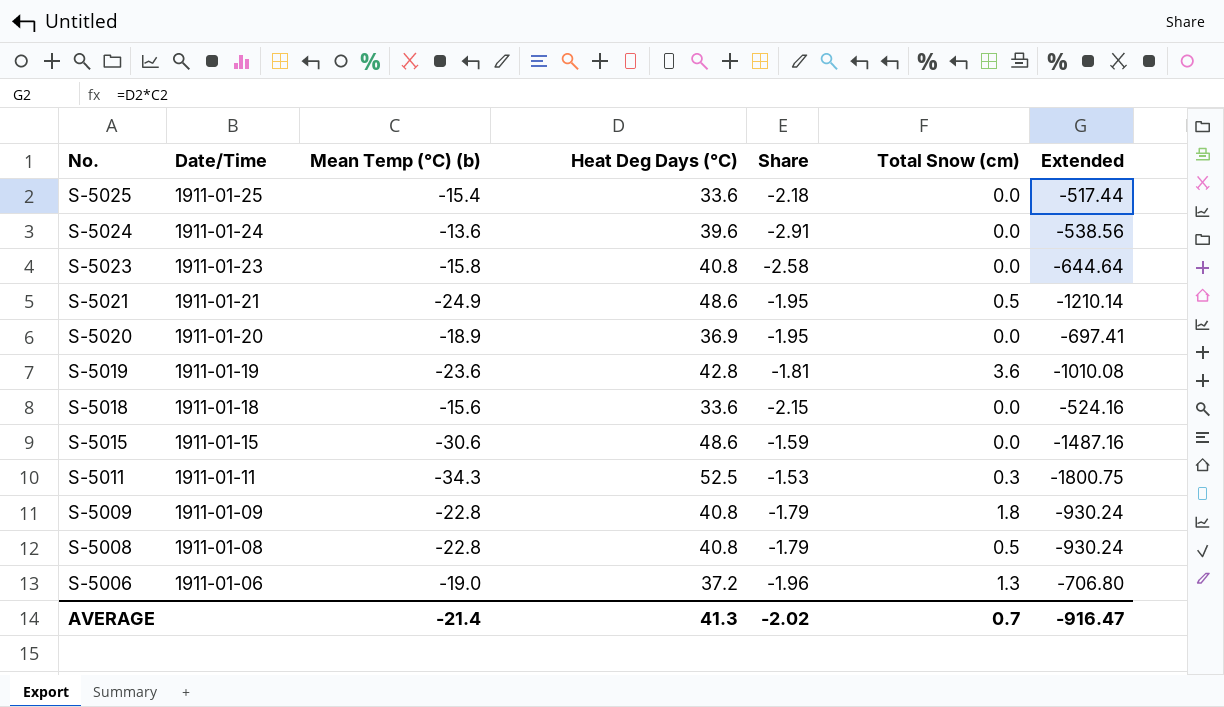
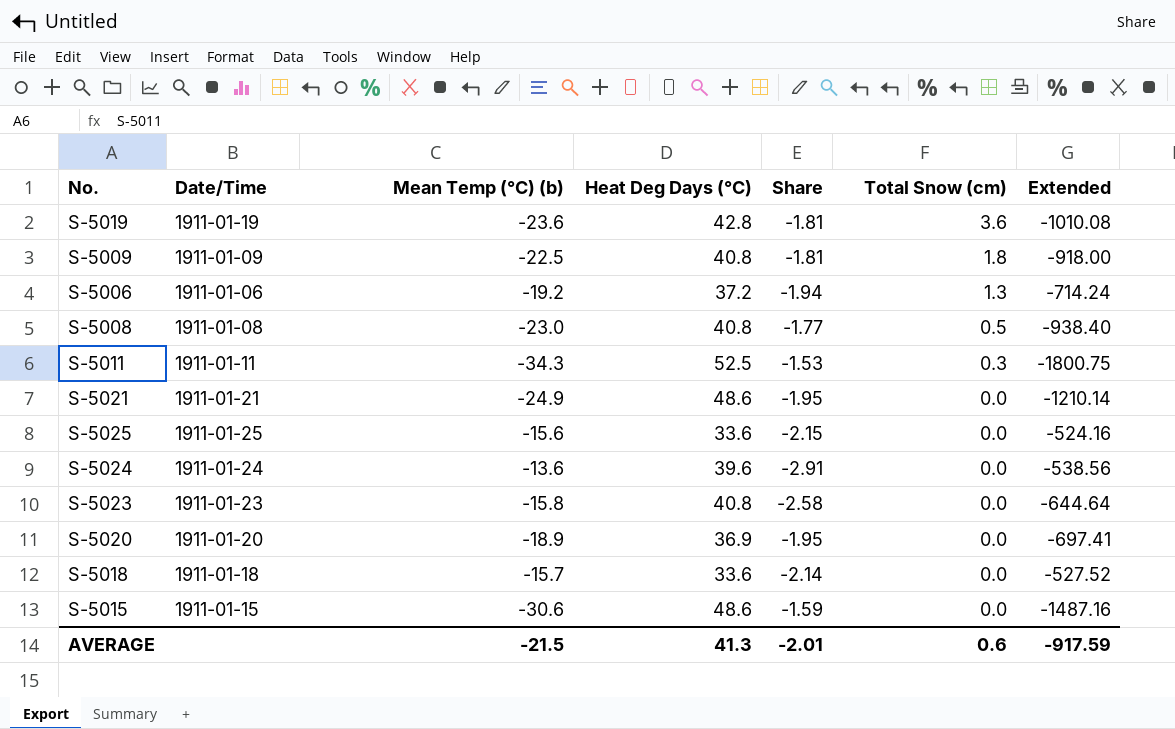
row order: No. descending -> Total Snow (cm) descending
S-5009 | Mean Temp (°C) (b): -22.8 -> -22.5
S-5009 | Share: -1.79 -> -1.81
S-5009 | Extended: -930.24 -> -918.00
S-5006 | Mean Temp (°C) (b): -19.0 -> -19.2
S-5006 | Share: -1.96 -> -1.94
S-5006 | Extended: -706.80 -> -714.24
S-5008 | Mean Temp (°C) (b): -22.8 -> -23.0
S-5008 | Share: -1.79 -> -1.77
S-5008 | Extended: -930.24 -> -938.40
S-5021 | Total Snow (cm): 0.5 -> 0.0
S-5025 | Mean Temp (°C) (b): -15.4 -> -15.6
S-5025 | Share: -2.18 -> -2.15
S-5025 | Extended: -517.44 -> -524.16
S-5018 | Mean Temp (°C) (b): -15.6 -> -15.7
S-5018 | Share: -2.15 -> -2.14
S-5018 | Extended: -524.16 -> -527.52
AVERAGE | Mean Temp (°C) (b): -21.4 -> -21.5
AVERAGE | Share: -2.02 -> -2.01
AVERAGE | Total Snow (cm): 0.7 -> 0.6
AVERAGE | Extended: -916.47 -> -917.59

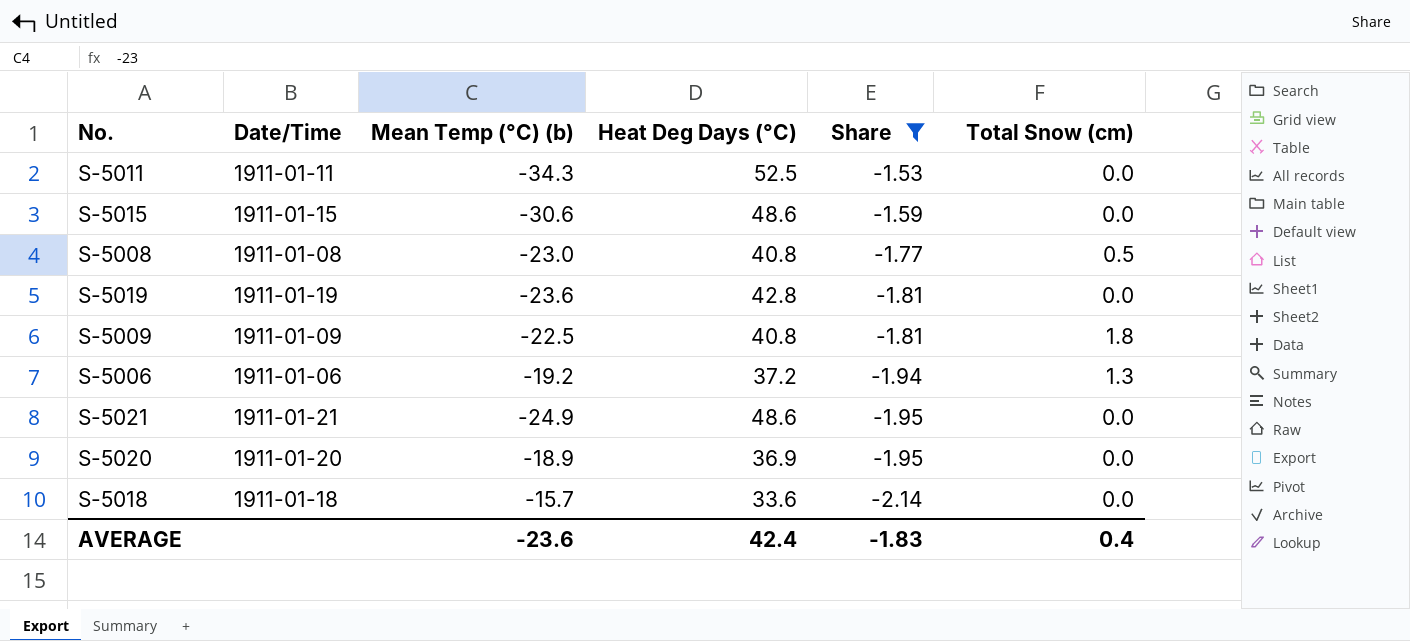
filter: none -> Share >= -2.14
row order: Total Snow (cm) descending -> Share descending
column Extended | formula: [Mean Temp (°C) (b)] * [Heat Deg Days (°C)] -> none
S-5011 | Total Snow (cm): 0.3 -> 0.0
S-5019 | Total Snow (cm): 3.6 -> 0.0
AVERAGE | Mean Temp (°C) (b): -21.5 -> -23.6
AVERAGE | Heat Deg Days (°C): 41.3 -> 42.4
AVERAGE | Share: -2.01 -> -1.83
AVERAGE | Total Snow (cm): 0.6 -> 0.4

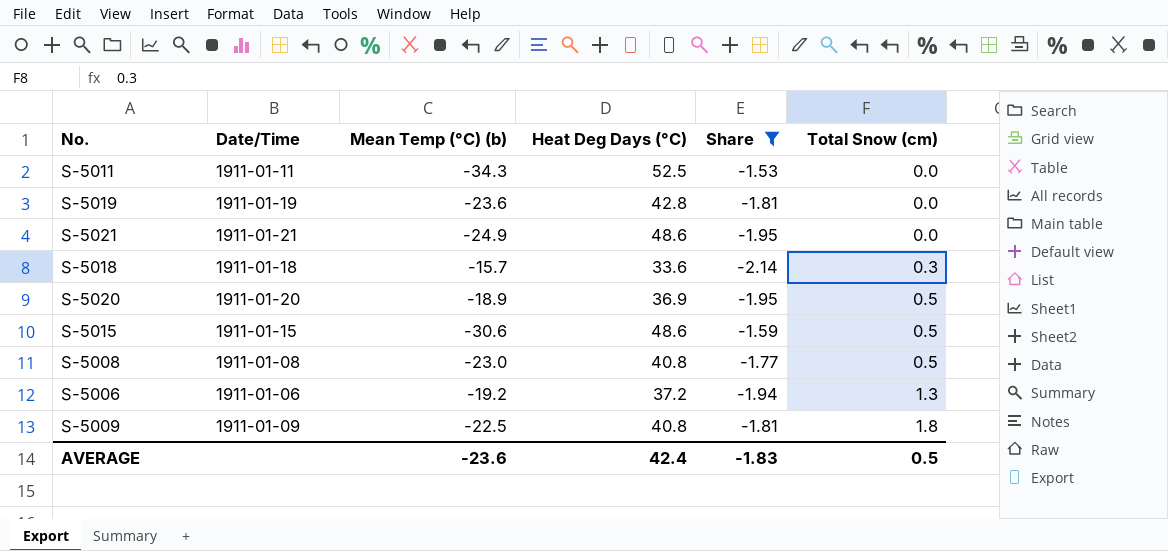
row order: Share descending -> Total Snow (cm) ascending
S-5018 | Total Snow (cm): 0.0 -> 0.3
S-5020 | Total Snow (cm): 0.0 -> 0.5
S-5015 | Total Snow (cm): 0.0 -> 0.5
AVERAGE | Total Snow (cm): 0.4 -> 0.5

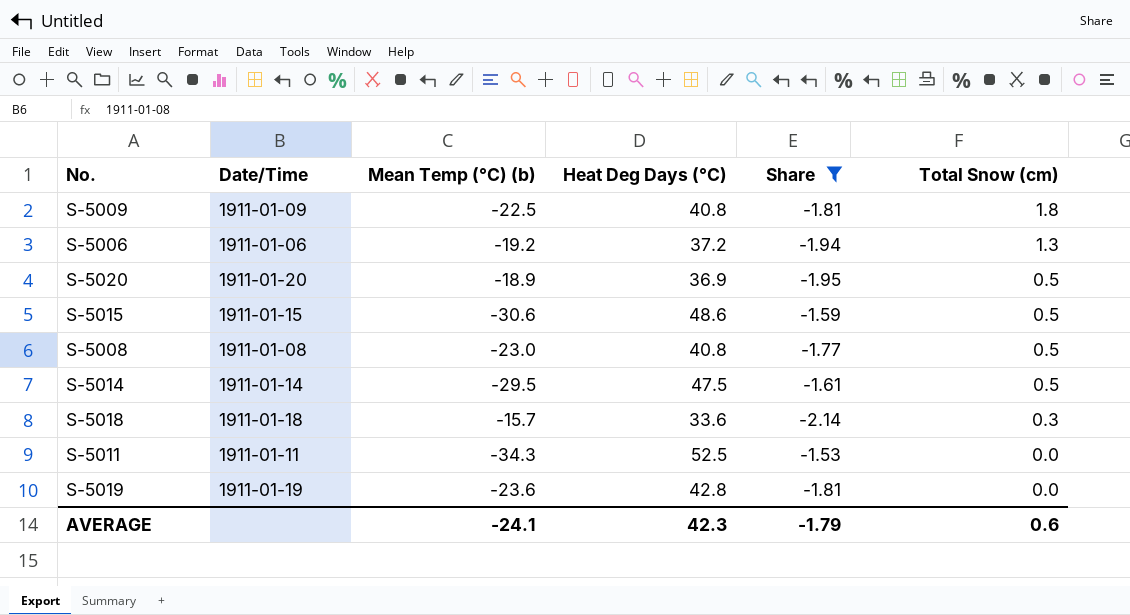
row order: Total Snow (cm) ascending -> Total Snow (cm) descending
row S-5021: 1911-01-21 | -24.9 | 48.6 | -1.95 | 0.0 -> none
row S-5014: none -> 1911-01-14 | -29.5 | 47.5 | -1.61 | 0.5
AVERAGE | Mean Temp (°C) (b): -23.6 -> -24.1
AVERAGE | Heat Deg Days (°C): 42.4 -> 42.3
AVERAGE | Share: -1.83 -> -1.79
AVERAGE | Total Snow (cm): 0.5 -> 0.6

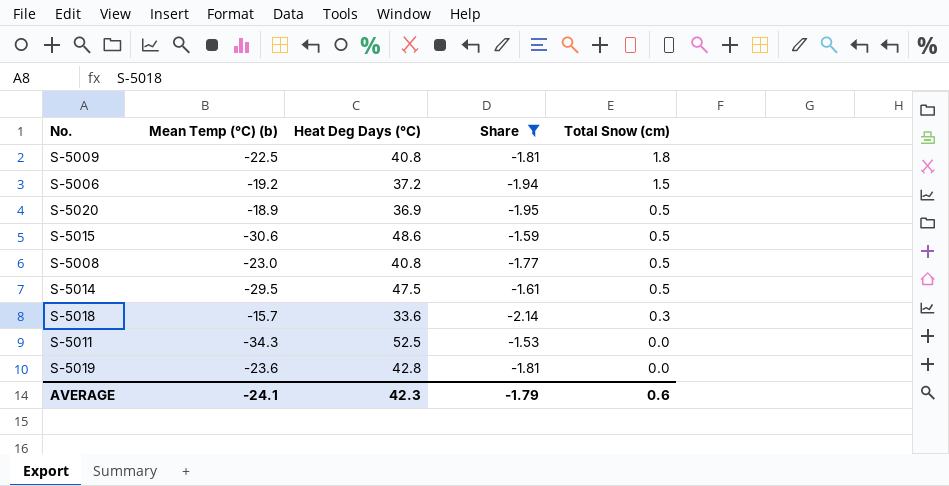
column Date/Time | position: 2 -> none
S-5006 | Total Snow (cm): 1.3 -> 1.5

